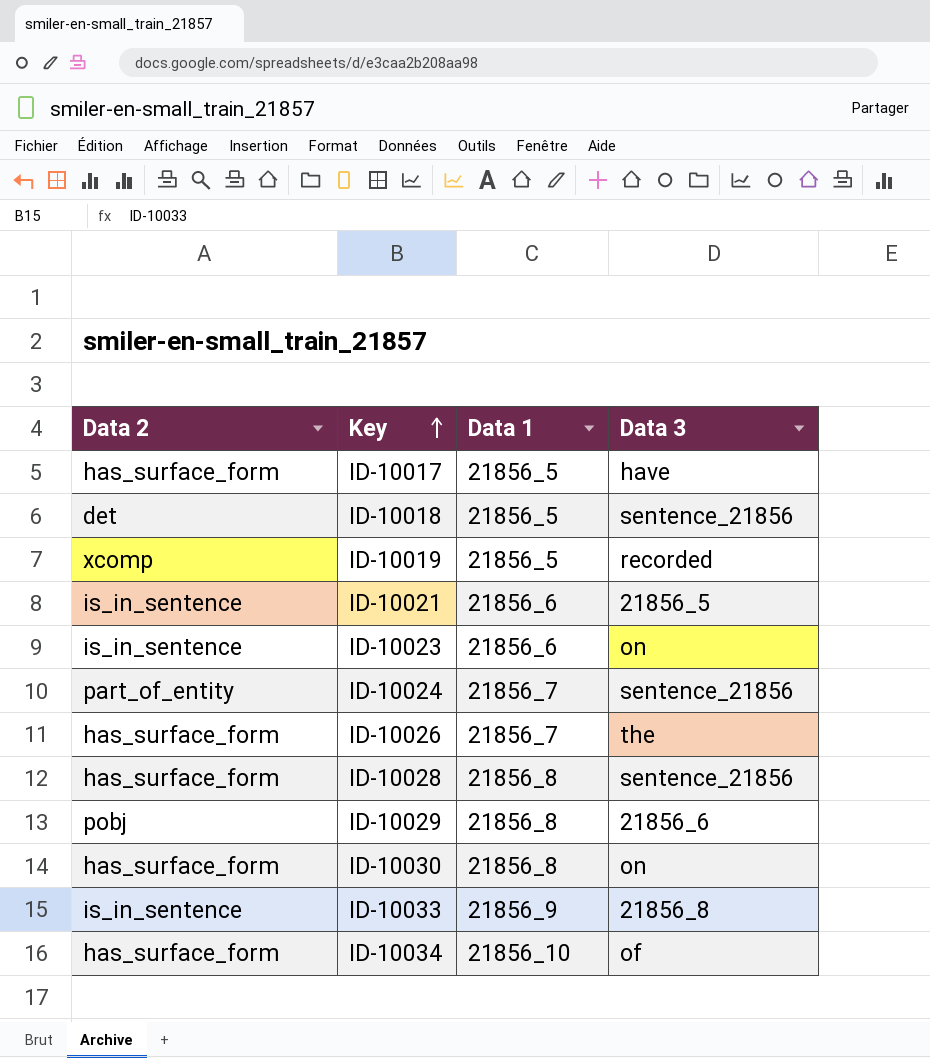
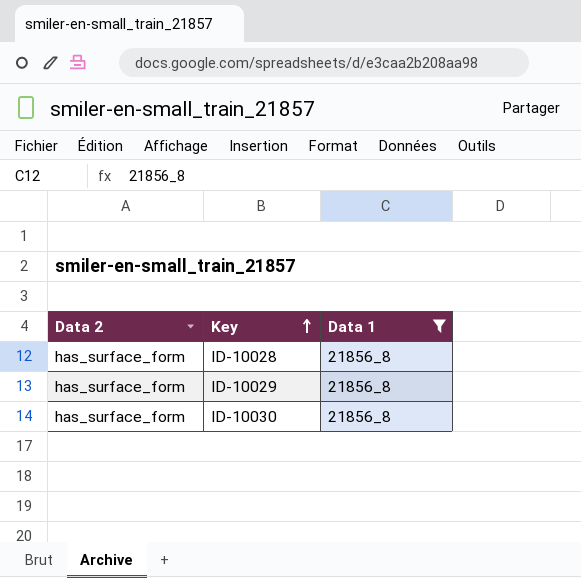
filter: none -> Data 1 = 21856_8
column Data 3 | position: 4 -> none
ID-10029 | Data 2: pobj -> has_surface_form

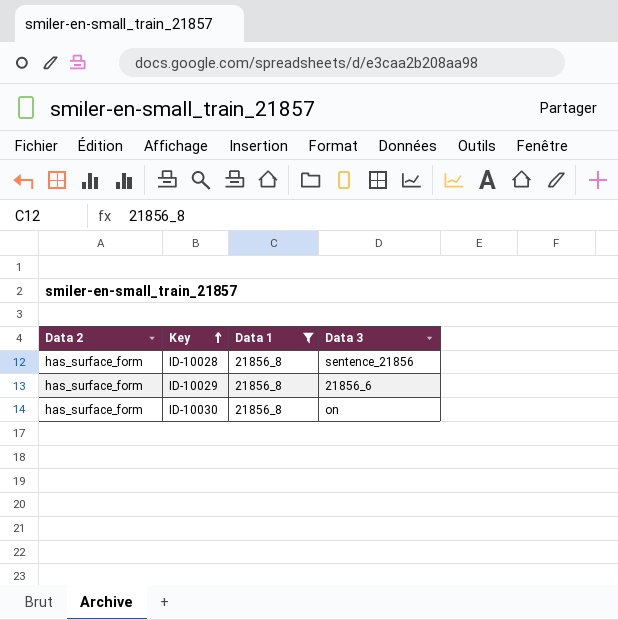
column Data 3 | position: none -> 4

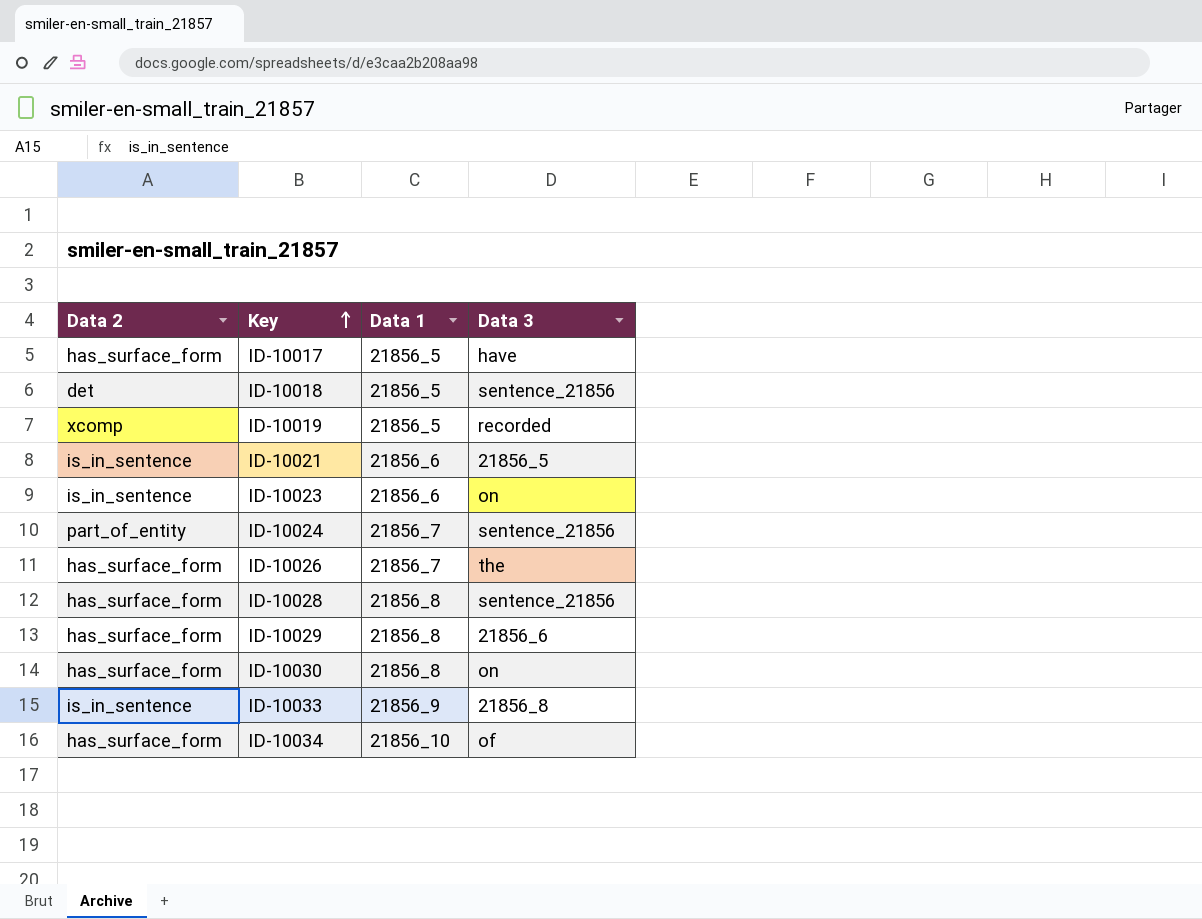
filter: Data 1 = 21856_8 -> none

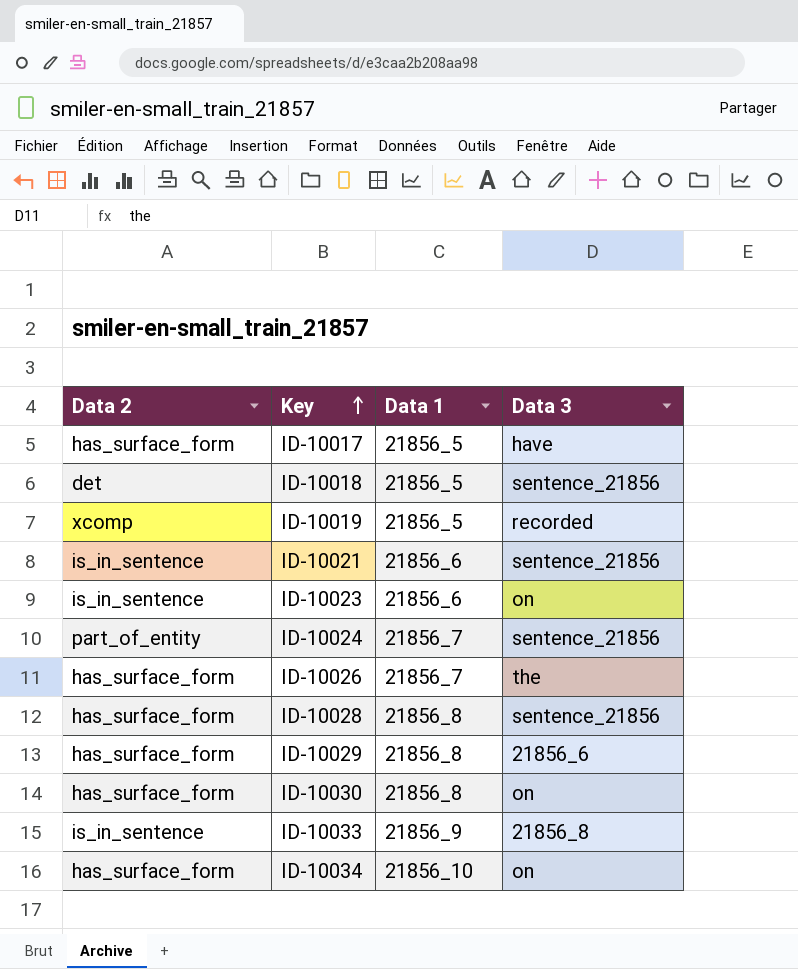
ID-10021 | Data 3: 21856_5 -> sentence_21856
ID-10034 | Data 3: of -> on

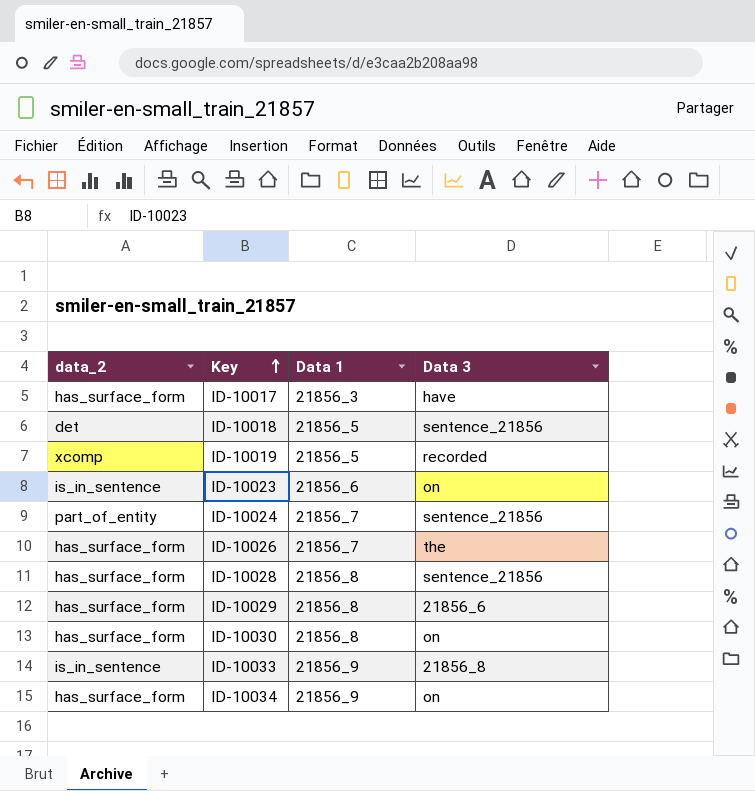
column name: Data 2 -> data_2
row ID-10021: is_in_sentence | 21856_6 | sentence_21856 -> none
ID-10017 | Data 1: 21856_5 -> 21856_3
ID-10034 | Data 1: 21856_10 -> 21856_9

